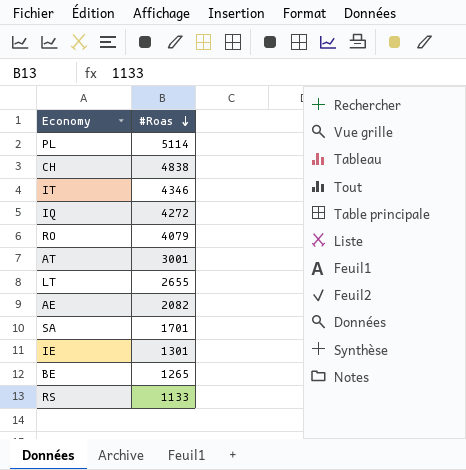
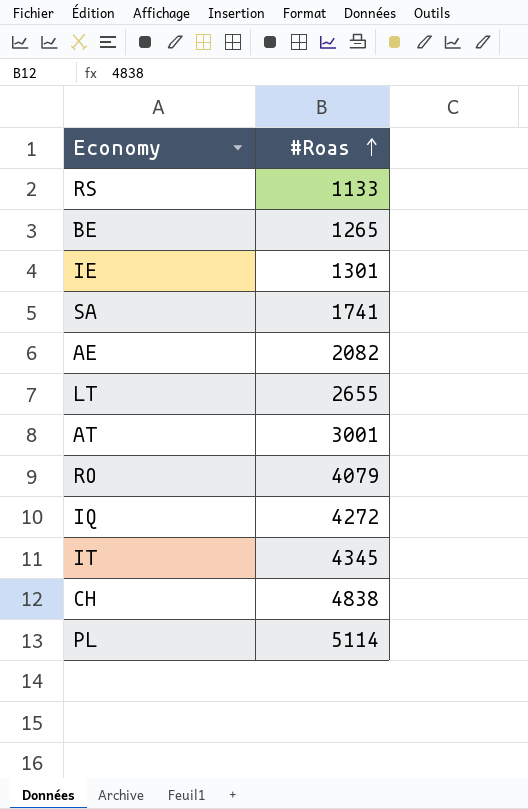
row order: #Roas descending -> #Roas ascending
SA | #Roas: 1701 -> 1741
IT | #Roas: 4346 -> 4345

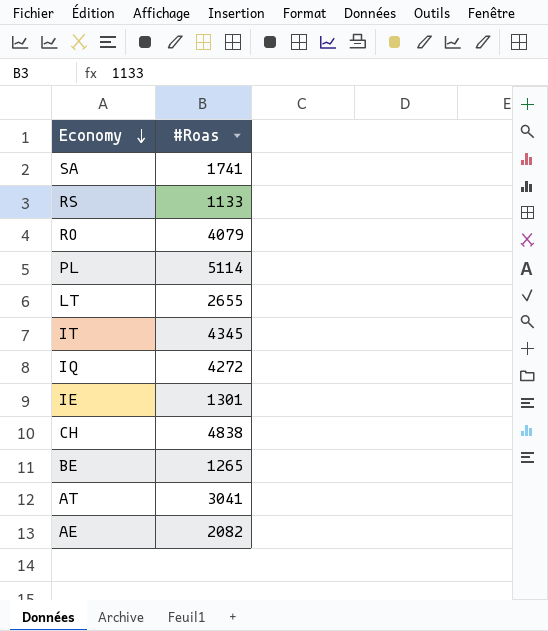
row order: #Roas ascending -> Economy descending
AT | #Roas: 3001 -> 3041

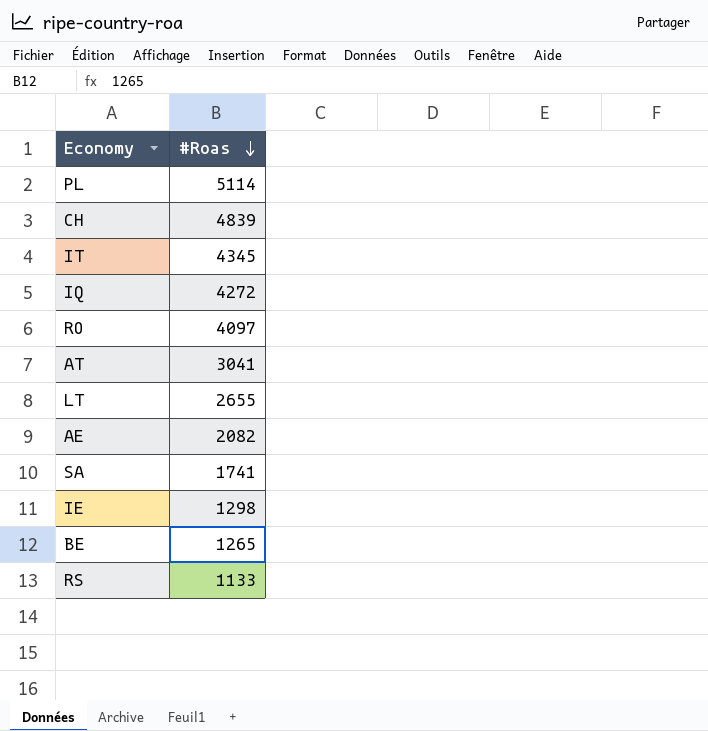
row order: Economy descending -> #Roas descending
CH | #Roas: 4838 -> 4839
RO | #Roas: 4079 -> 4097
IE | #Roas: 1301 -> 1298

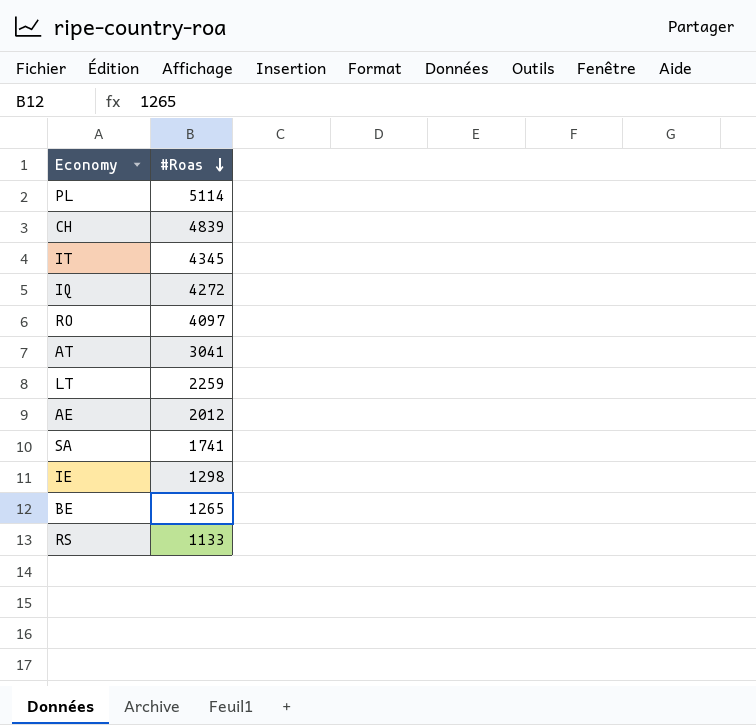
LT | #Roas: 2655 -> 2259
AE | #Roas: 2082 -> 2012

